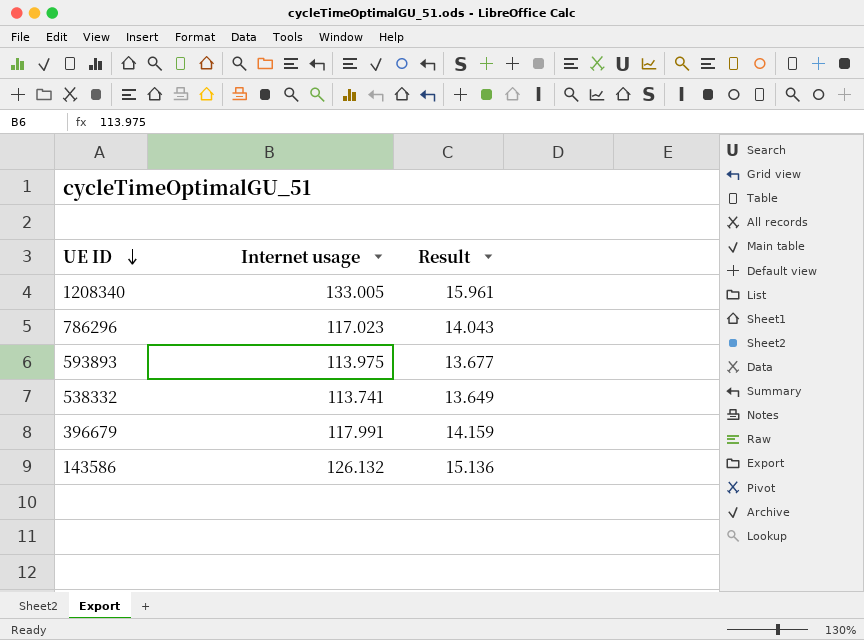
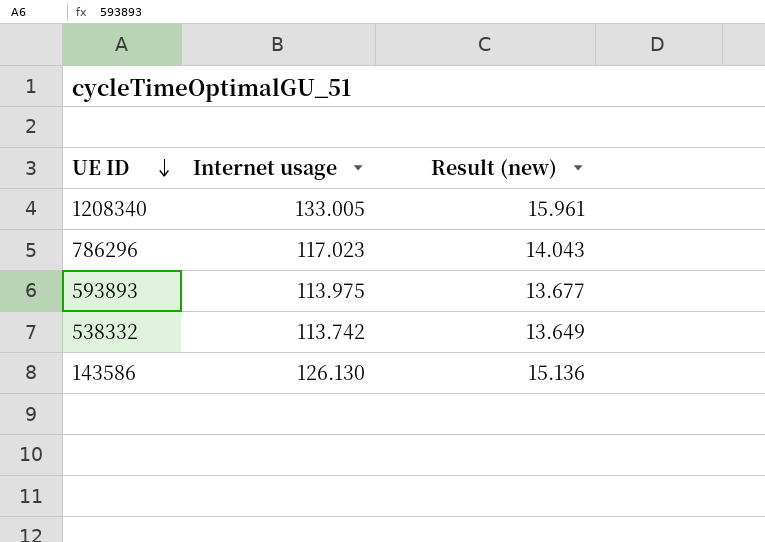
column name: Result -> Result (new)
row 396679: 117.991 | 14.159 -> none
538332 | Internet usage: 113.741 -> 113.742
143586 | Internet usage: 126.132 -> 126.130

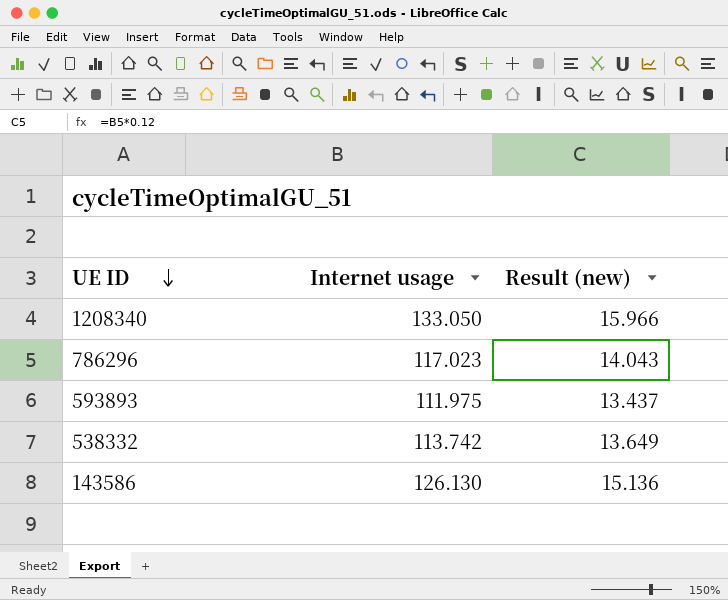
1208340 | Internet usage: 133.005 -> 133.050
1208340 | Result (new): 15.961 -> 15.966
593893 | Internet usage: 113.975 -> 111.975
593893 | Result (new): 13.677 -> 13.437

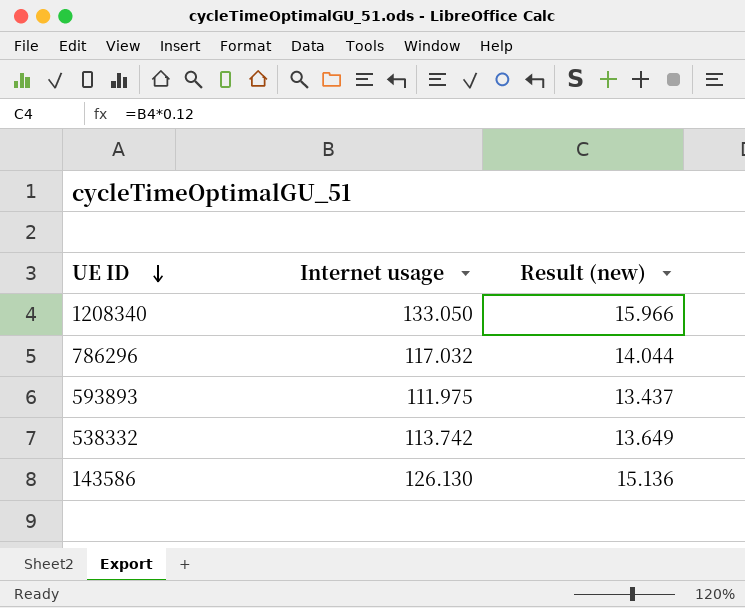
786296 | Internet usage: 117.023 -> 117.032
786296 | Result (new): 14.043 -> 14.044

